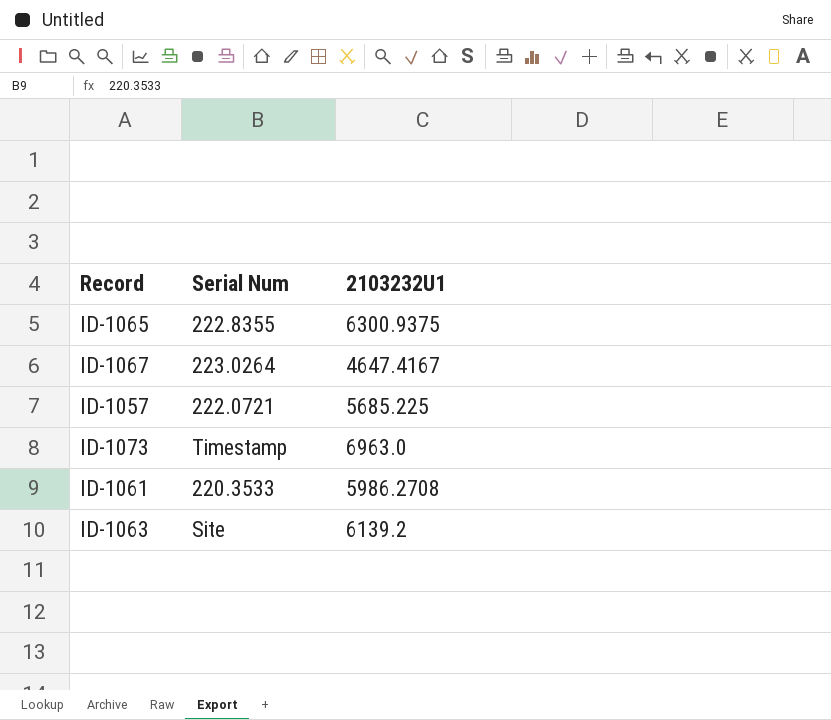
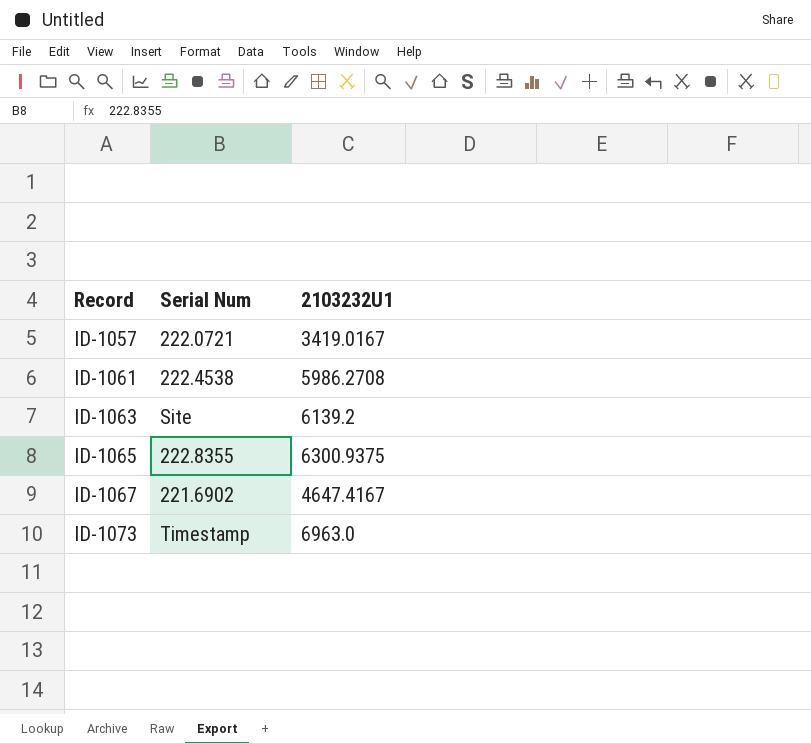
row order: none -> Record ascending
ID-1057 | 2103232U1: 5685.225 -> 3419.0167
ID-1061 | Serial Num: 220.3533 -> 222.4538
ID-1067 | Serial Num: 223.0264 -> 221.6902

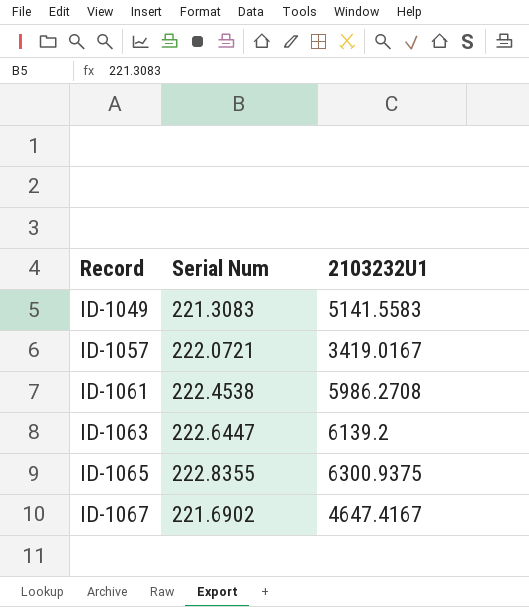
row ID-1073: Timestamp | 6963.0 -> none
row ID-1049: none -> 221.3083 | 5141.5583
ID-1063 | Serial Num: Site -> 222.6447

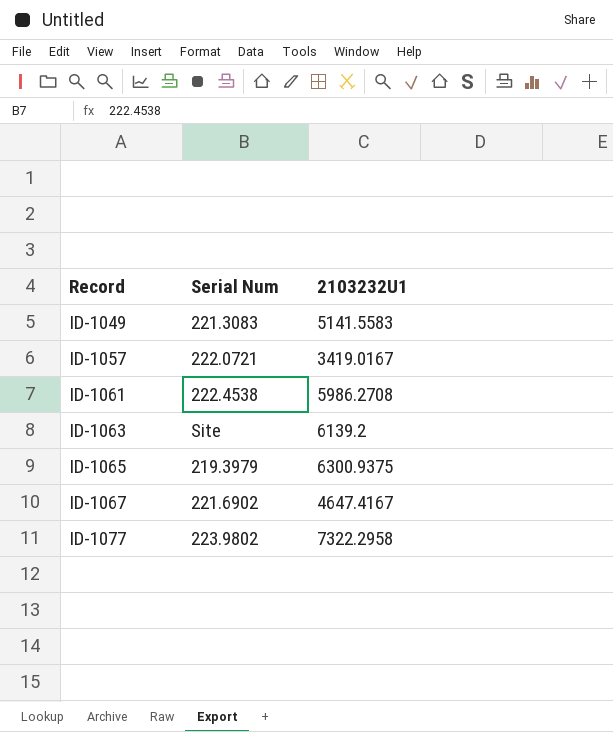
ID-1063 | Serial Num: 222.6447 -> Site
ID-1065 | Serial Num: 222.8355 -> 219.3979
row ID-1077: none -> 223.9802 | 7322.2958

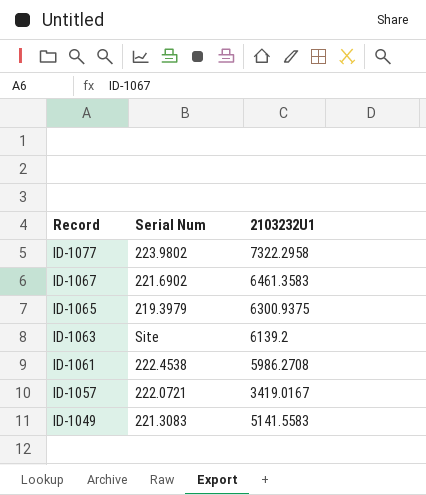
row order: Record ascending -> Record descending
ID-1067 | 2103232U1: 4647.4167 -> 6461.3583

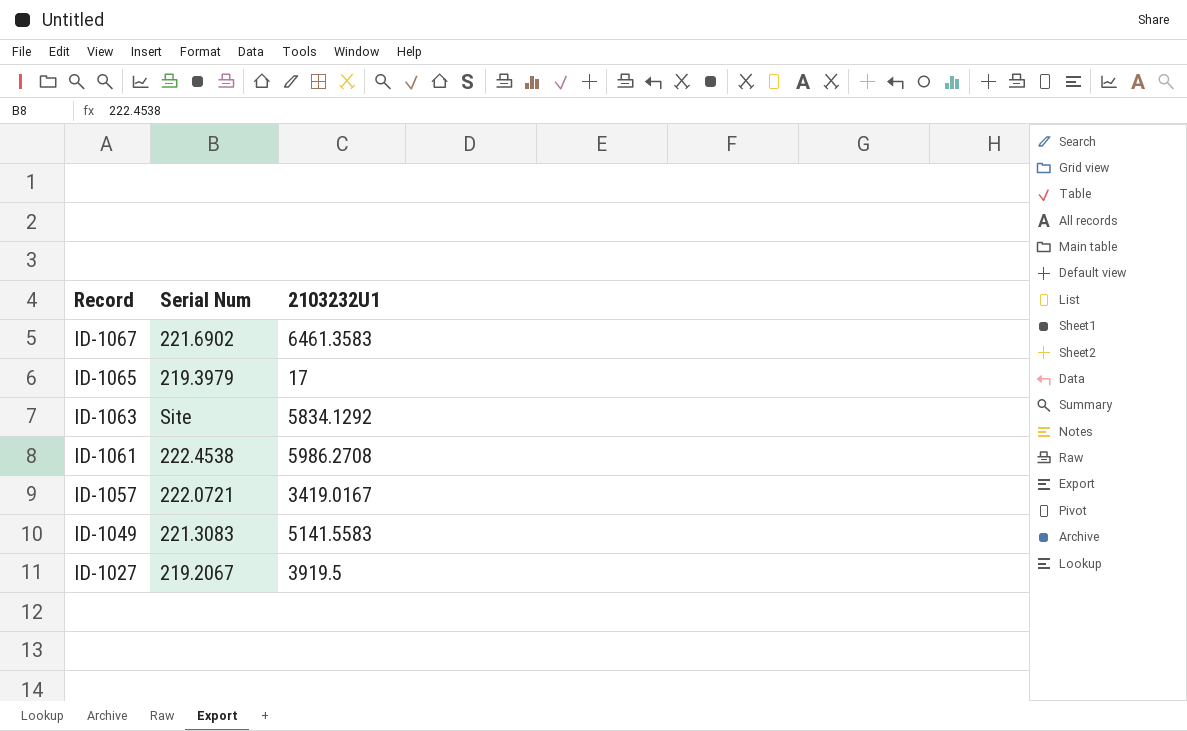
row ID-1077: 223.9802 | 7322.2958 -> none
ID-1065 | 2103232U1: 6300.9375 -> 17
ID-1063 | 2103232U1: 6139.2 -> 5834.1292
row ID-1027: none -> 219.2067 | 3919.5

